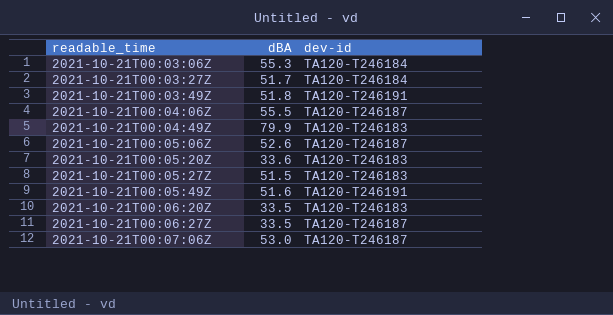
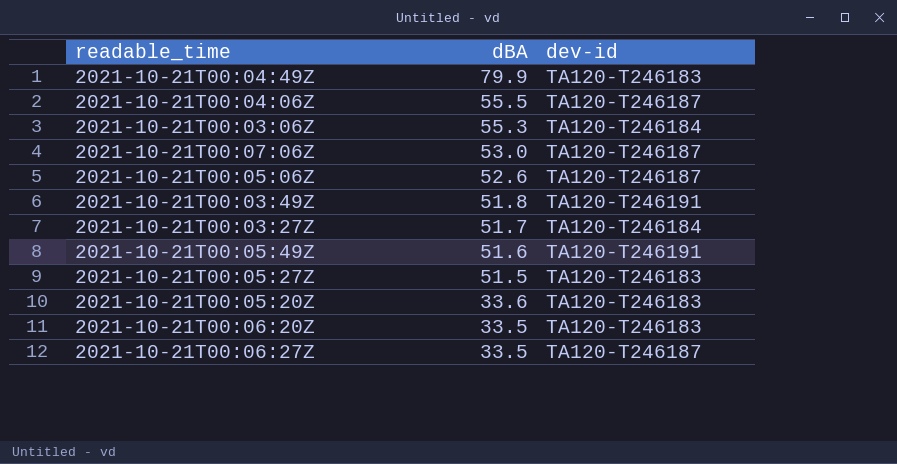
row order: readable_time ascending -> dBA descending

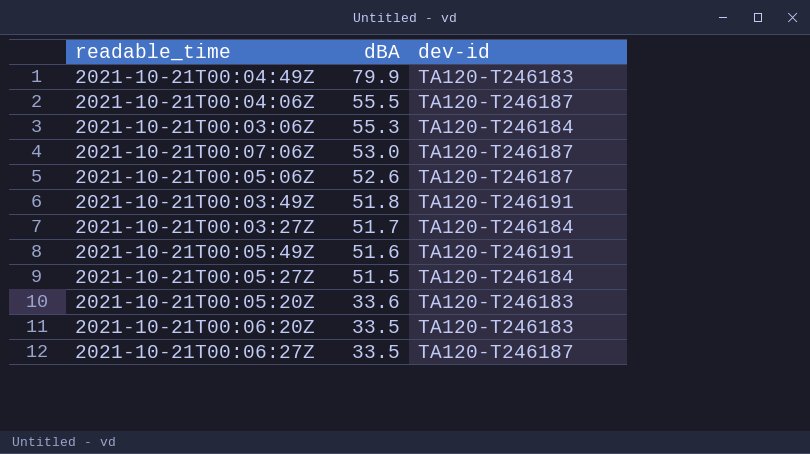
2021-10-21T00:05:27Z | dev-id: TA120-T246183 -> TA120-T246184

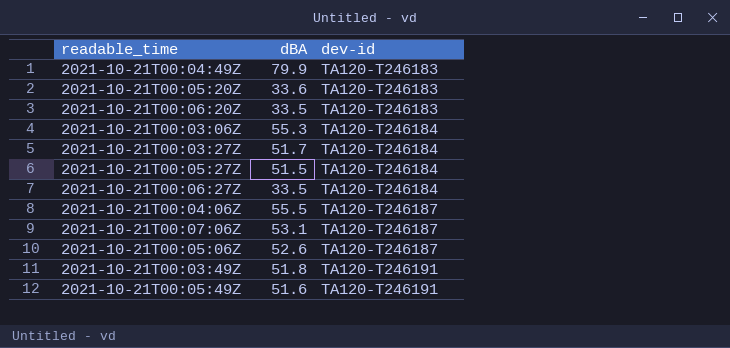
row order: dBA descending -> dev-id ascending
2021-10-21T00:06:27Z | dev-id: TA120-T246187 -> TA120-T246184
2021-10-21T00:07:06Z | dBA: 53.0 -> 53.1

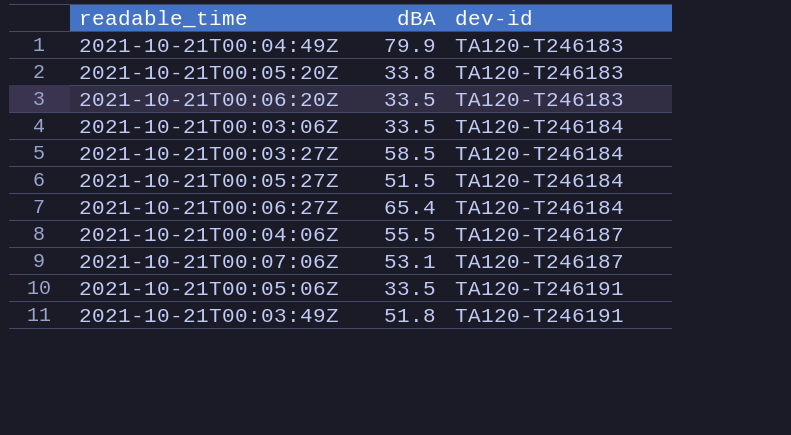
row 2021-10-21T00:05:49Z: 51.6 | TA120-T246191 -> none
2021-10-21T00:05:20Z | dBA: 33.6 -> 33.8
2021-10-21T00:03:06Z | dBA: 55.3 -> 33.5
2021-10-21T00:03:27Z | dBA: 51.7 -> 58.5
2021-10-21T00:06:27Z | dBA: 33.5 -> 65.4
2021-10-21T00:05:06Z | dBA: 52.6 -> 33.5
2021-10-21T00:05:06Z | dev-id: TA120-T246187 -> TA120-T246191

